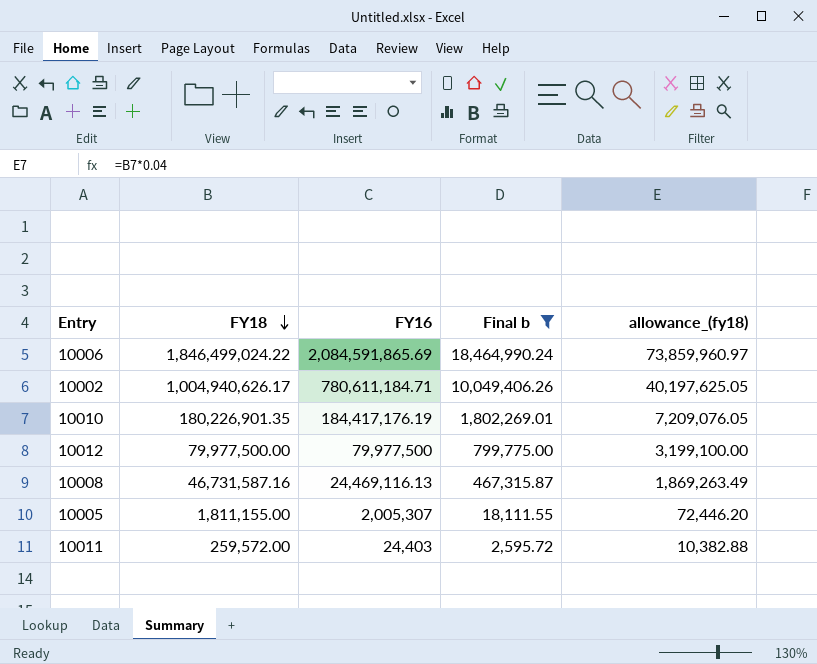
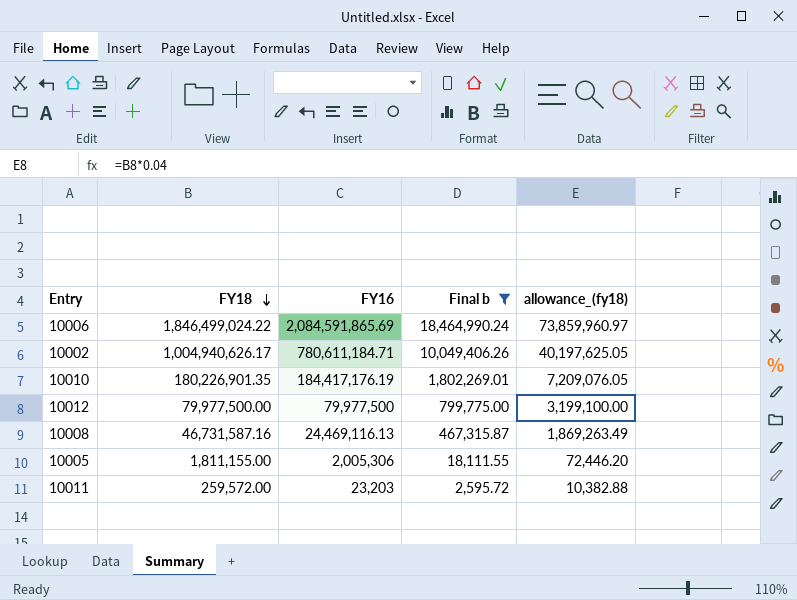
10005 | FY16: 2,005,307 -> 2,005,306
10011 | FY16: 24,403 -> 23,203

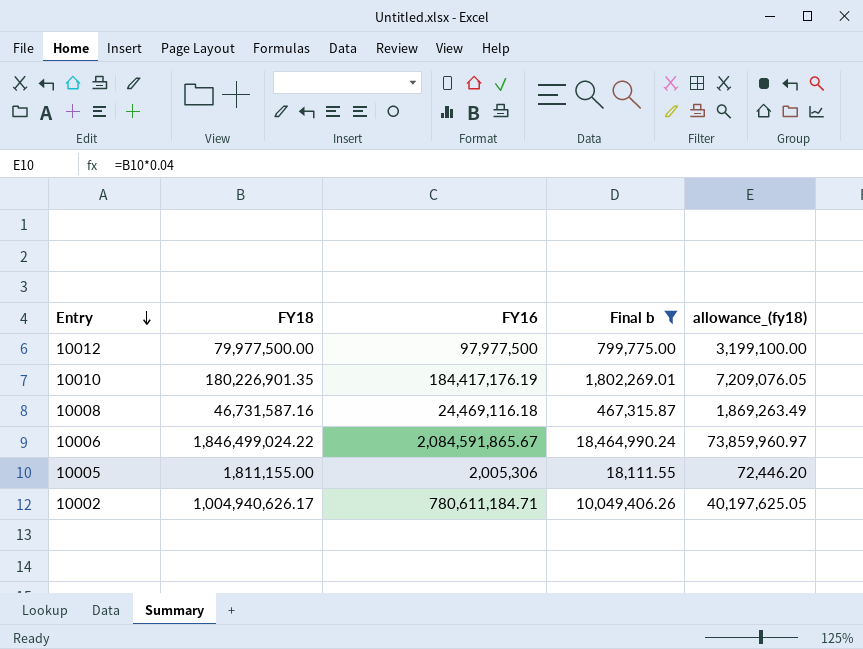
row order: FY18 descending -> Entry descending
row 10011: 259,572.00 | 23,203 | 2,595.72 | 10,382.88 -> none
10012 | FY16: 79,977,500 -> 97,977,500
10008 | FY16: 24,469,116.13 -> 24,469,116.18
10006 | FY16: 2,084,591,865.69 -> 2,084,591,865.67

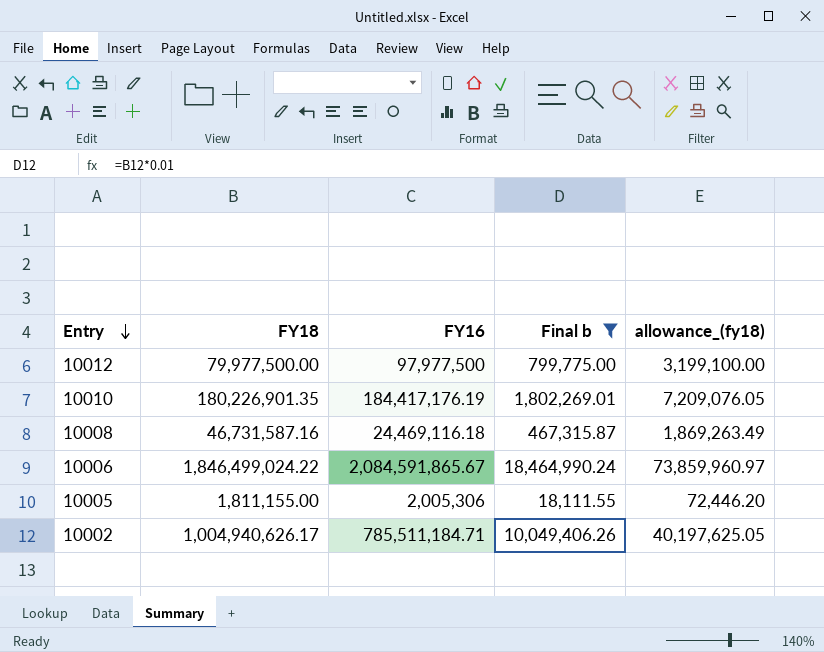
10002 | FY16: 780,611,184.71 -> 785,511,184.71

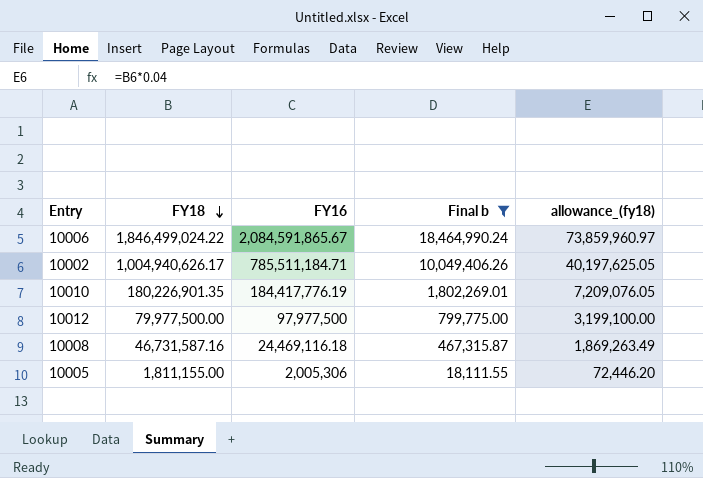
row order: Entry descending -> FY18 descending
10010 | FY16: 184,417,176.19 -> 184,417,776.19

